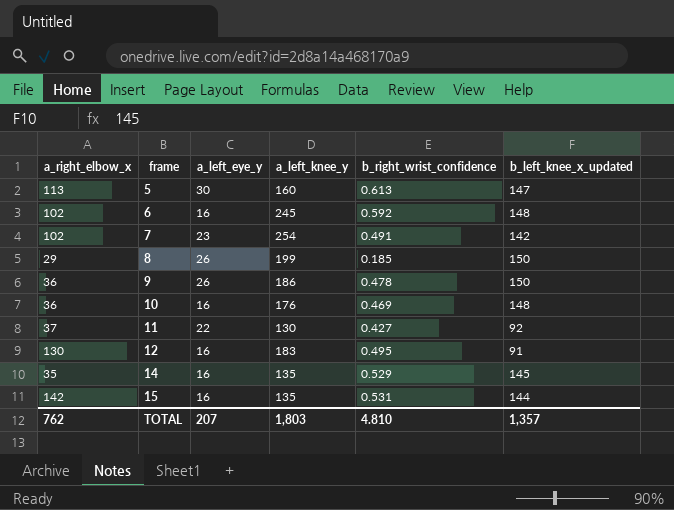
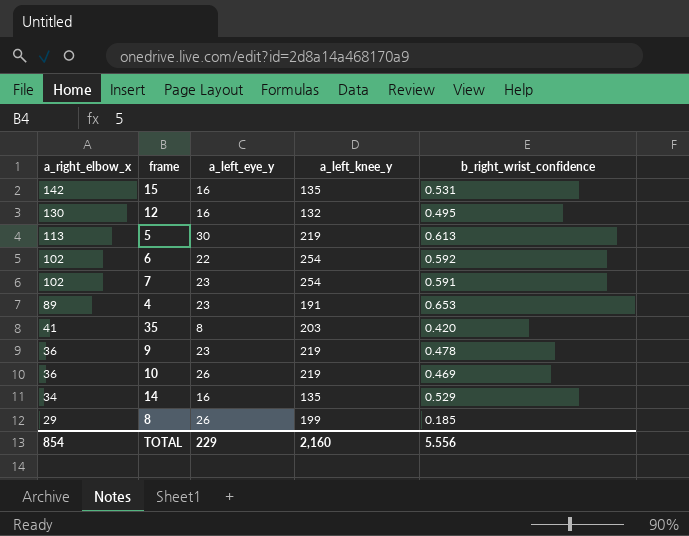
row order: frame ascending -> a_right_elbow_x descending
column b_left_knee_x_updated | position: 6 -> none
row 11: 37 | 22 | 130 | 0.427 | 92 -> none
12 | a_left_knee_y: 183 -> 132
5 | a_left_knee_y: 160 -> 219
6 | a_left_eye_y: 16 -> 22
6 | a_left_knee_y: 245 -> 254
7 | b_right_wrist_confidence: 0.491 -> 0.591
row 4: none -> 89 | 23 | 191 | 0.653
row 35: none -> 41 | 8 | 203 | 0.420
9 | a_left_eye_y: 26 -> 23
9 | a_left_knee_y: 186 -> 219
10 | a_left_eye_y: 16 -> 26
10 | a_left_knee_y: 176 -> 219
14 | a_right_elbow_x: 35 -> 34
TOTAL | a_right_elbow_x: 762 -> 854
TOTAL | a_left_eye_y: 207 -> 229
TOTAL | a_left_knee_y: 1,803 -> 2,160
TOTAL | b_right_wrist_confidence: 4.810 -> 5.556

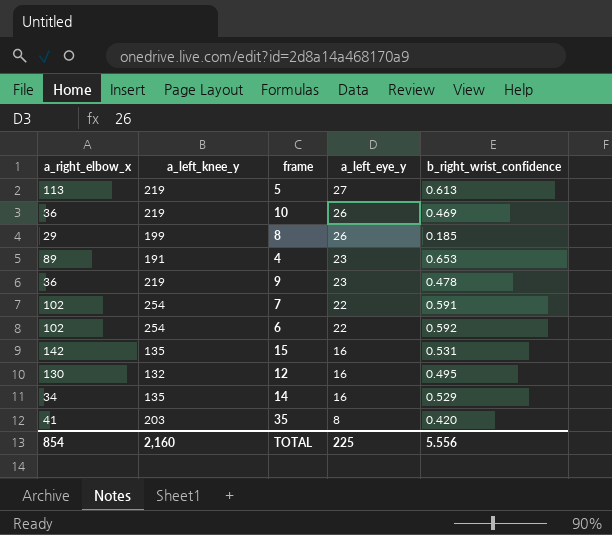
row order: a_right_elbow_x descending -> a_left_eye_y descending
column a_left_knee_y | position: 4 -> 2
5 | a_left_eye_y: 30 -> 27
7 | a_left_eye_y: 23 -> 22
TOTAL | a_left_eye_y: 229 -> 225

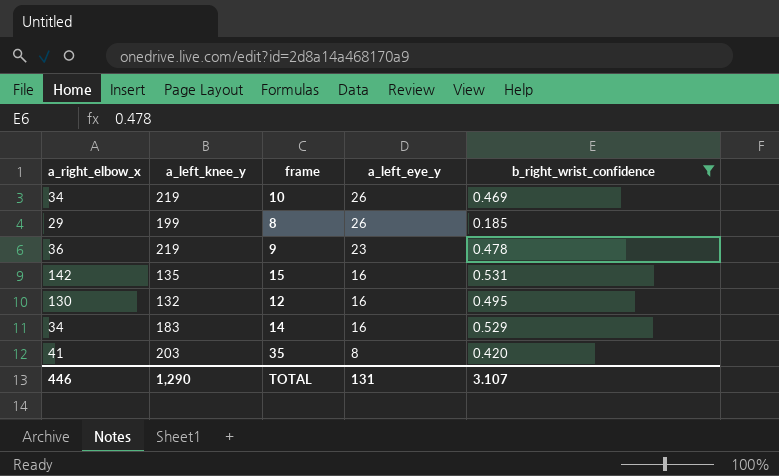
filter: none -> b_right_wrist_confidence <= 0.531
10 | a_right_elbow_x: 36 -> 34
14 | a_left_knee_y: 135 -> 183
TOTAL | a_right_elbow_x: 854 -> 446
TOTAL | a_left_knee_y: 2,160 -> 1,290
TOTAL | a_left_eye_y: 225 -> 131
TOTAL | b_right_wrist_confidence: 5.556 -> 3.107

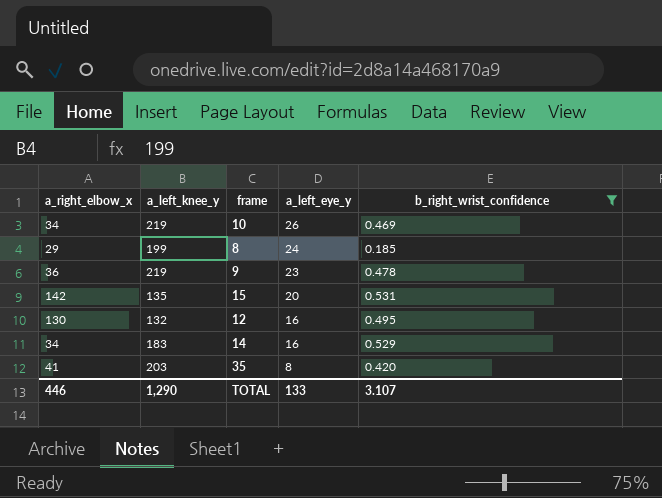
8 | a_left_eye_y: 26 -> 24
15 | a_left_eye_y: 16 -> 20
TOTAL | a_left_eye_y: 131 -> 133

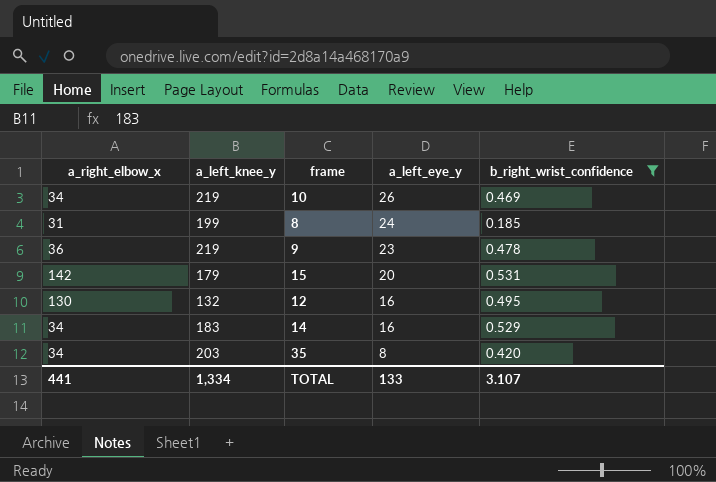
8 | a_right_elbow_x: 29 -> 31
15 | a_left_knee_y: 135 -> 179
35 | a_right_elbow_x: 41 -> 34
TOTAL | a_right_elbow_x: 446 -> 441
TOTAL | a_left_knee_y: 1,290 -> 1,334

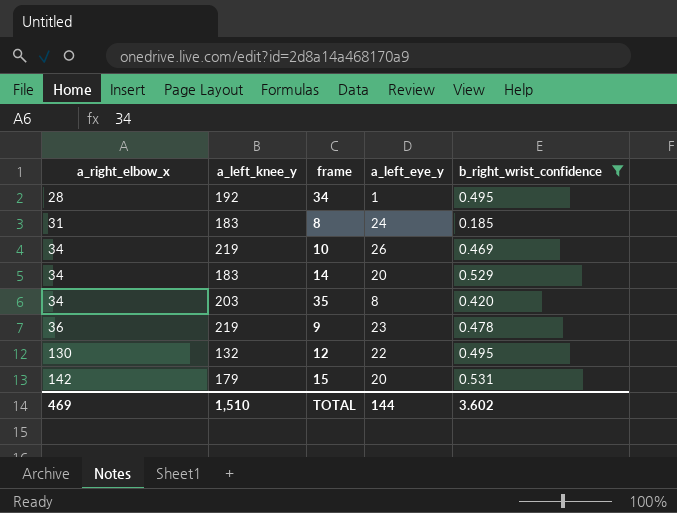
row order: a_left_eye_y descending -> a_right_elbow_x ascending
row 34: none -> 28 | 192 | 1 | 0.495
8 | a_left_knee_y: 199 -> 183
14 | a_left_eye_y: 16 -> 20
12 | a_left_eye_y: 16 -> 22
TOTAL | a_right_elbow_x: 441 -> 469
TOTAL | a_left_knee_y: 1,334 -> 1,510
TOTAL | a_left_eye_y: 133 -> 144
TOTAL | b_right_wrist_confidence: 3.107 -> 3.602

